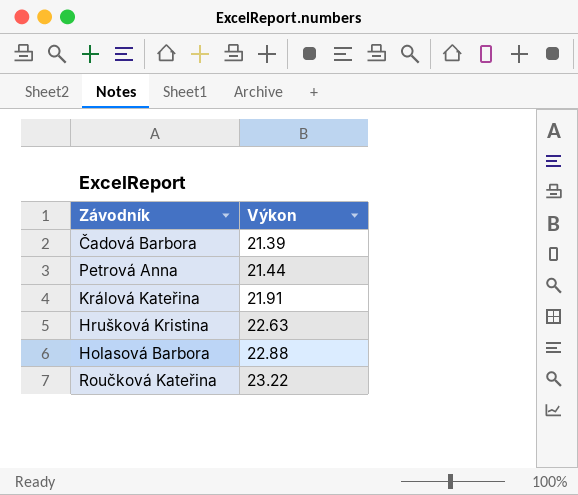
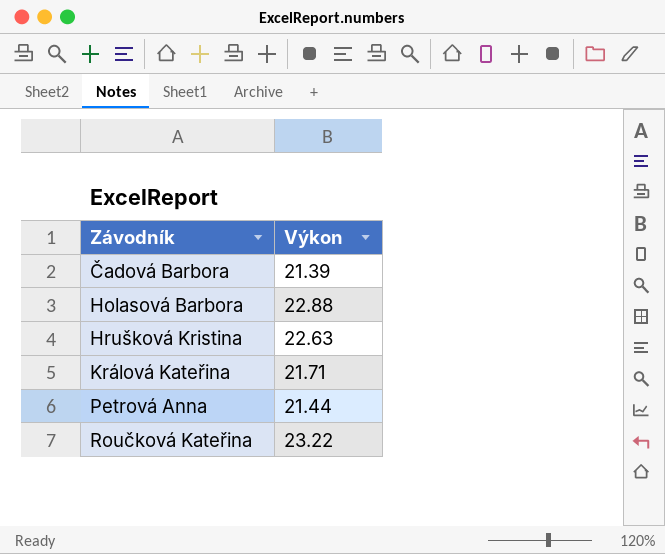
row order: Výkon ascending -> Závodník ascending
Králová Kateřina | Výkon: 21.91 -> 21.71

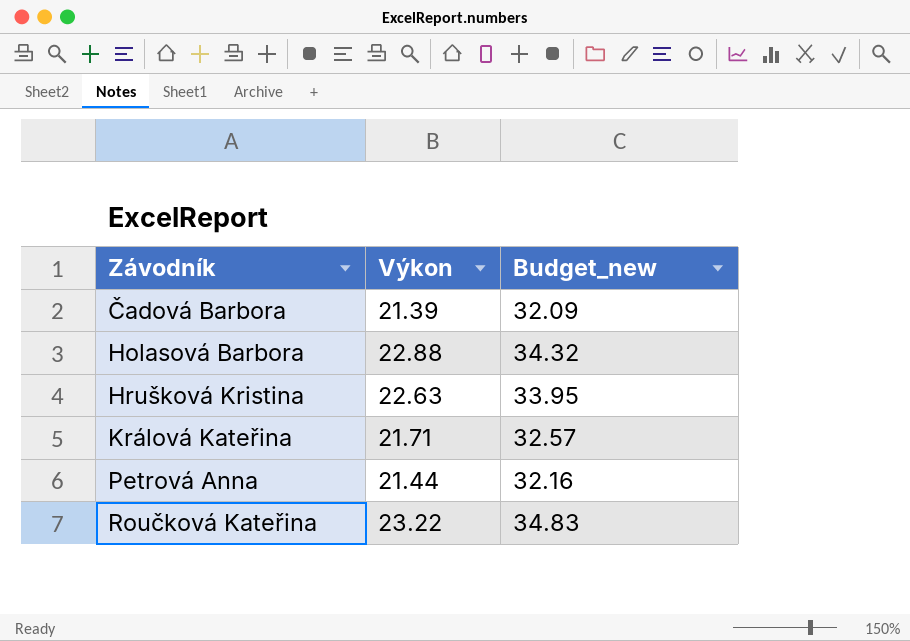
column Budget_new | formula: none -> [Výkon] * 1.5

